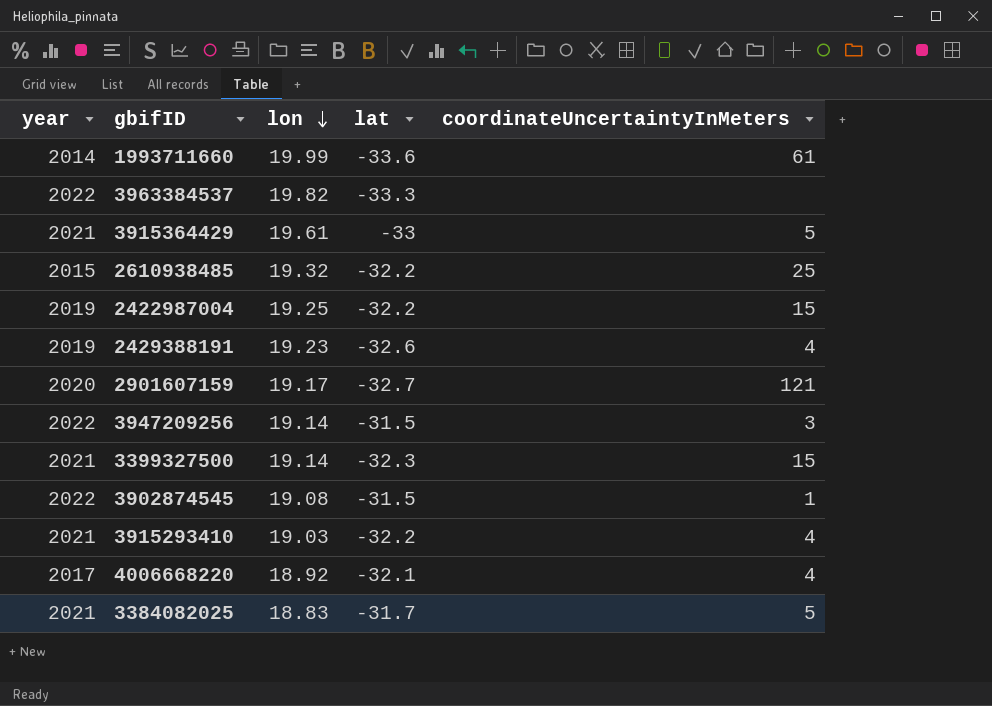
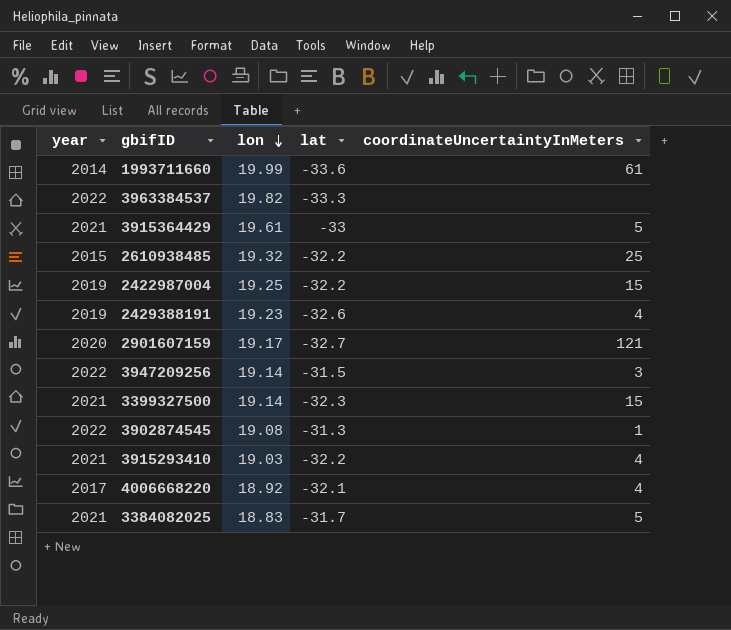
3902874545 | lat: -31.5 -> -31.3

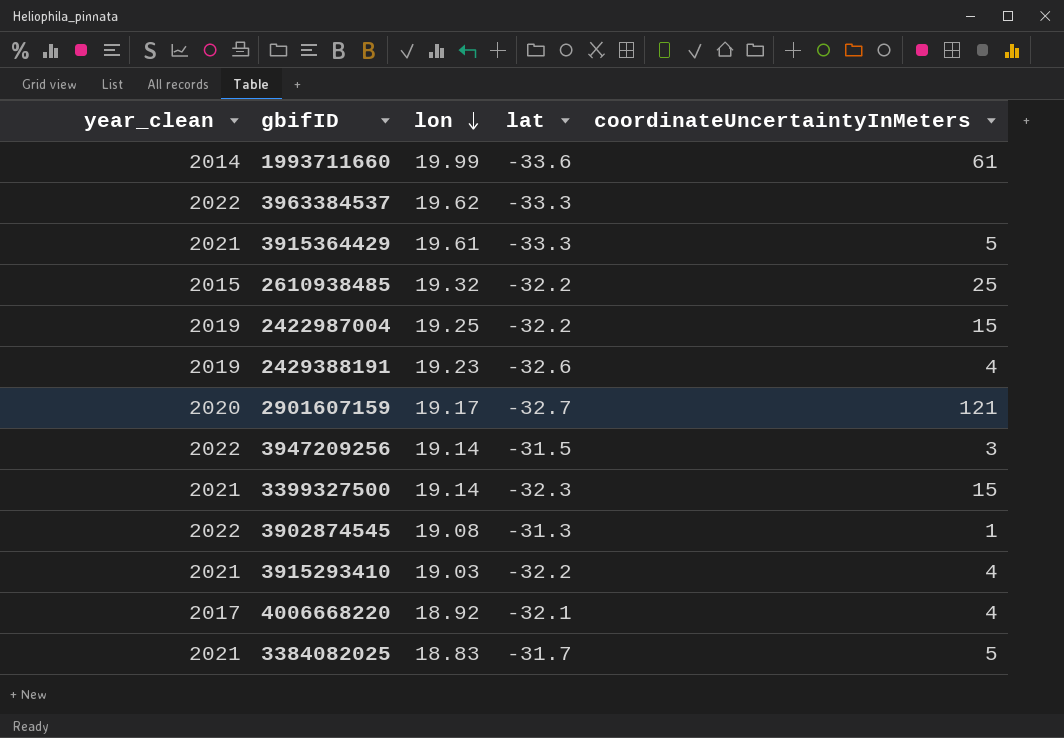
column name: year -> year_clean
3963384537 | lon: 19.82 -> 19.62
3915364429 | lat: -33 -> -33.3

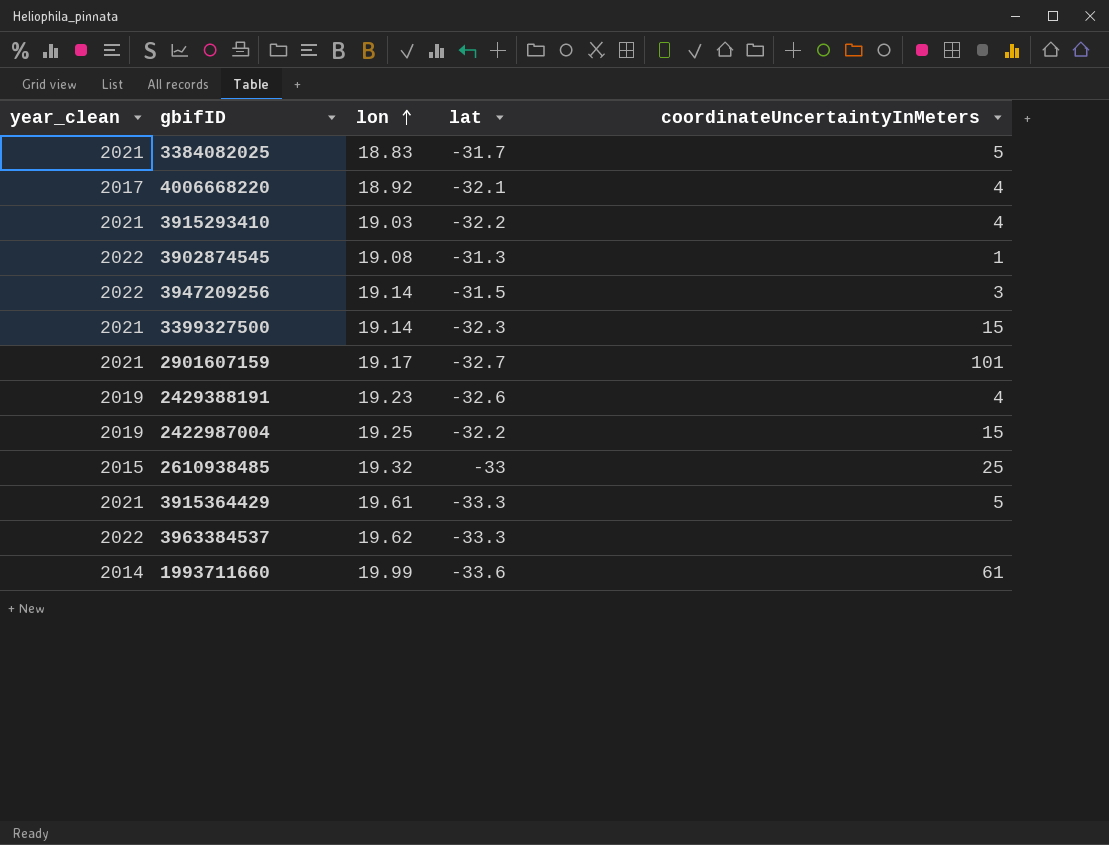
row order: lon descending -> lon ascending
2901607159 | year_clean: 2020 -> 2021
2901607159 | coordinateUncertaintyInMeters: 121 -> 101
2610938485 | lat: -32.2 -> -33

